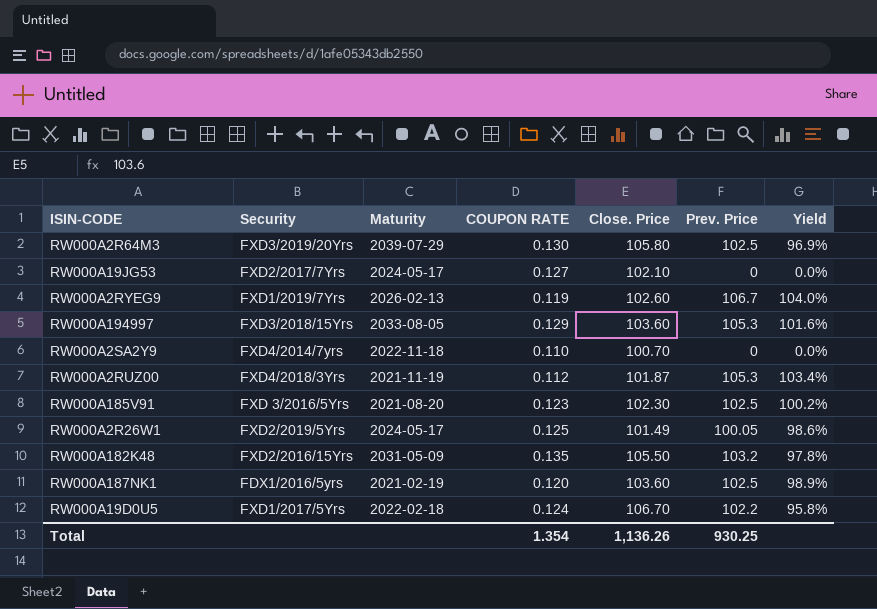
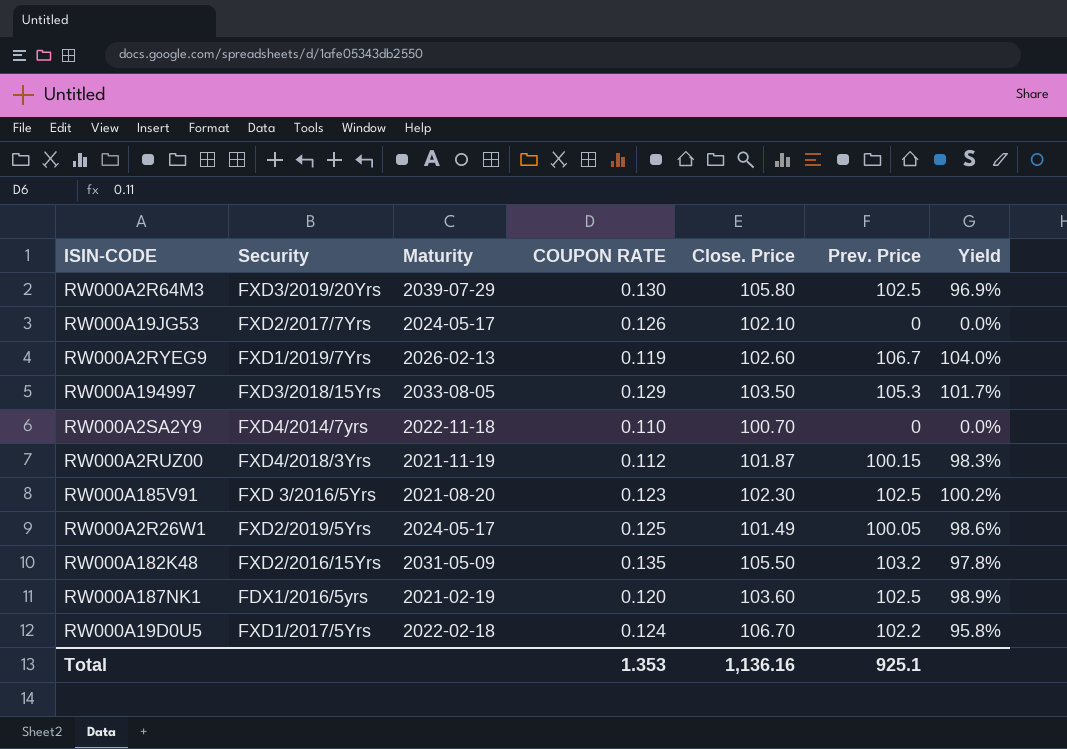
RW000A19JG53 | COUPON RATE: 0.127 -> 0.126
RW000A194997 | Close. Price: 103.60 -> 103.50
RW000A194997 | Yield: 101.6% -> 101.7%
RW000A2RUZ00 | Prev. Price: 105.3 -> 100.15
RW000A2RUZ00 | Yield: 103.4% -> 98.3%
Total | COUPON RATE: 1.354 -> 1.353
Total | Close. Price: 1,136.26 -> 1,136.16
Total | Prev. Price: 930.25 -> 925.1

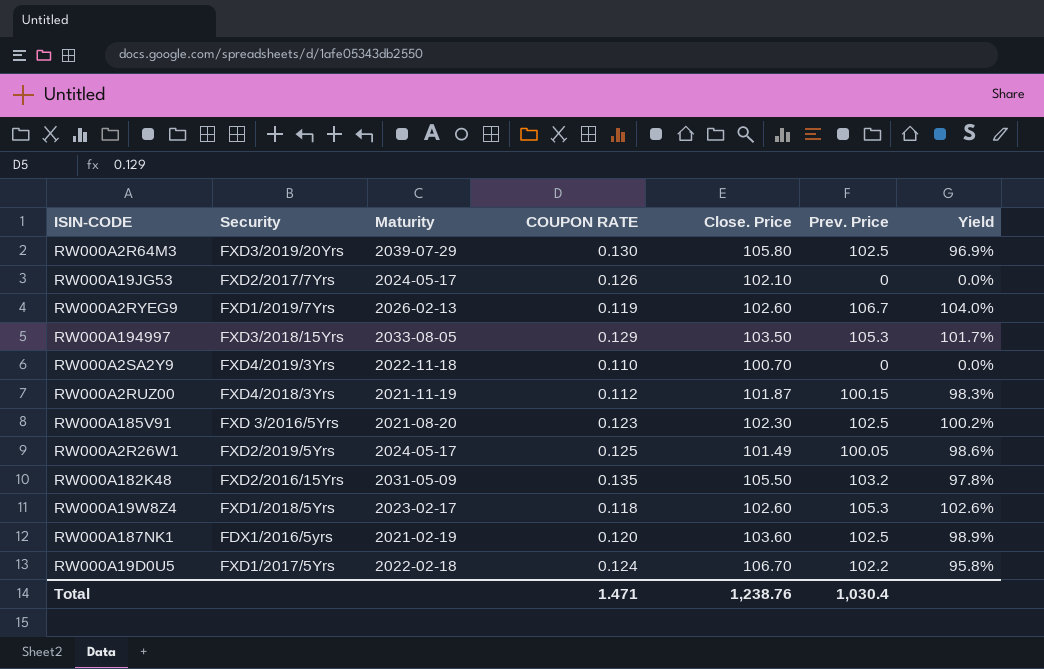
RW000A2SA2Y9 | Security: FXD4/2014/7yrs -> FXD4/2019/3Yrs
row RW000A19W8Z4: none -> FXD1/2018/5Yrs | 2023-02-17 | 0.118 | 102.60 | 105.3 | 102.6%
Total | COUPON RATE: 1.353 -> 1.471
Total | Close. Price: 1,136.16 -> 1,238.76
Total | Prev. Price: 925.1 -> 1,030.4

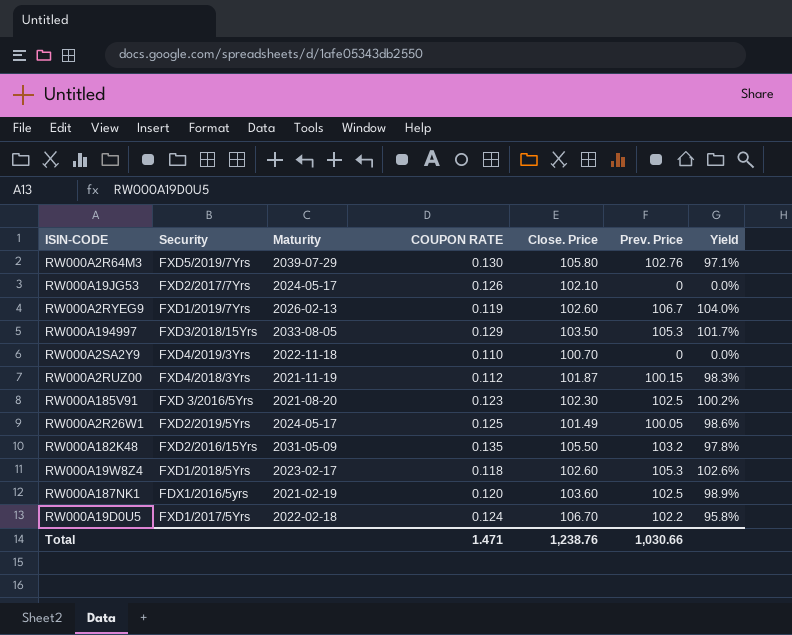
RW000A2R64M3 | Security: FXD3/2019/20Yrs -> FXD5/2019/7Yrs
RW000A2R64M3 | Prev. Price: 102.5 -> 102.76
RW000A2R64M3 | Yield: 96.9% -> 97.1%
Total | Prev. Price: 1,030.4 -> 1,030.66

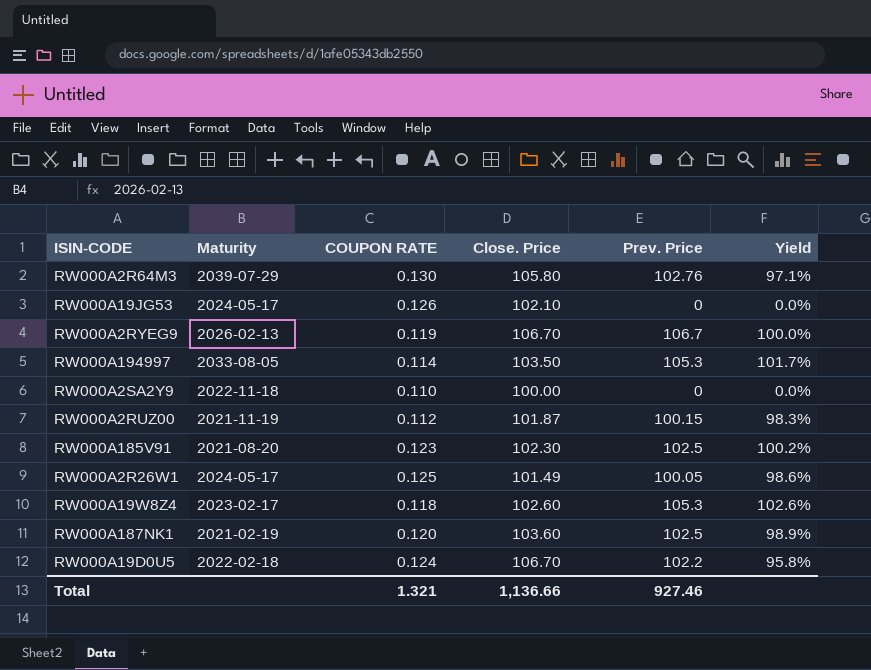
column Security | position: 2 -> none
row RW000A182K48: FXD2/2016/15Yrs | 2031-05-09 | 0.135 | 105.50 | 103.2 | 97.8% -> none
RW000A2RYEG9 | Close. Price: 102.60 -> 106.70
RW000A2RYEG9 | Yield: 104.0% -> 100.0%
RW000A194997 | COUPON RATE: 0.129 -> 0.114
RW000A2SA2Y9 | Close. Price: 100.70 -> 100.00
Total | COUPON RATE: 1.471 -> 1.321
Total | Close. Price: 1,238.76 -> 1,136.66
Total | Prev. Price: 1,030.66 -> 927.46

